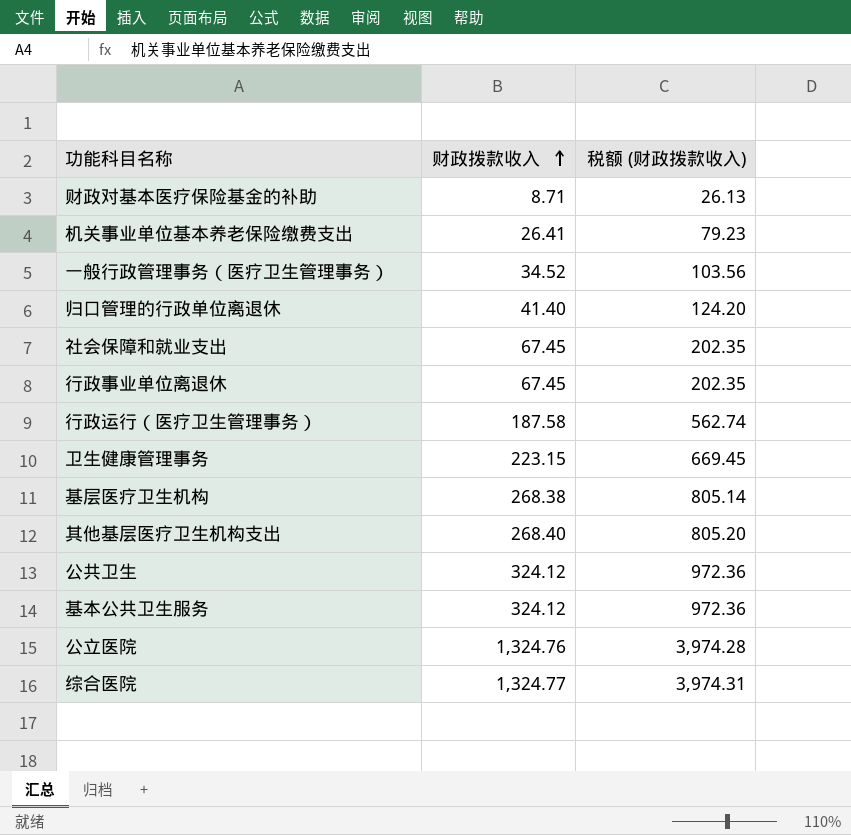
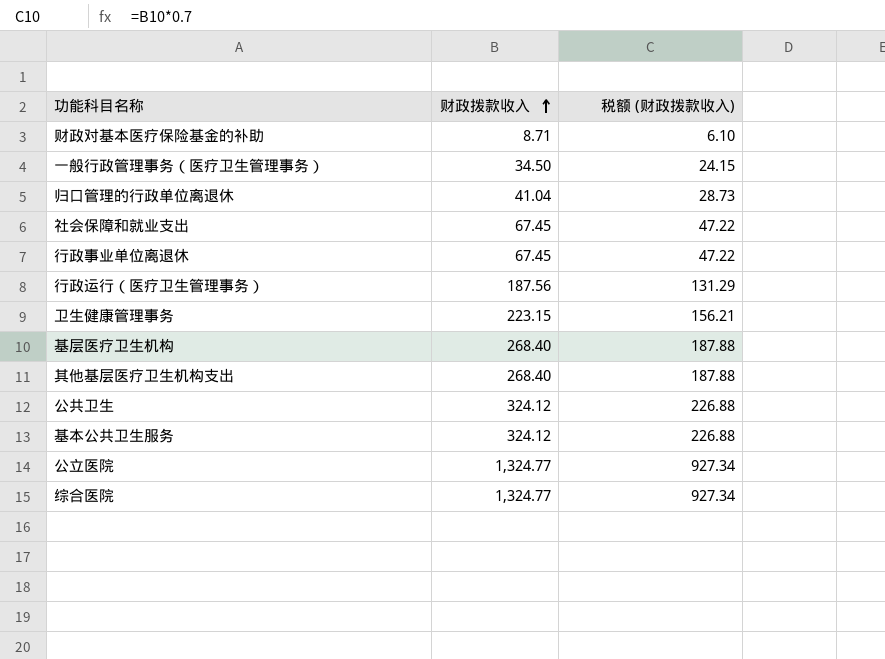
column 税额 (财政拨款收入) | formula: [财政拨款收入] * 3 -> [财政拨款收入] * 0.7
row 机关事业单位基本养老保险缴费支出: 26.41 | 79.23 -> none
一般行政管理事务（医疗卫生管理事务） | 财政拨款收入: 34.52 -> 34.50
归口管理的行政单位离退休 | 财政拨款收入: 41.40 -> 41.04
行政运行（医疗卫生管理事务） | 财政拨款收入: 187.58 -> 187.56
基层医疗卫生机构 | 财政拨款收入: 268.38 -> 268.40
公立医院 | 财政拨款收入: 1,324.76 -> 1,324.77

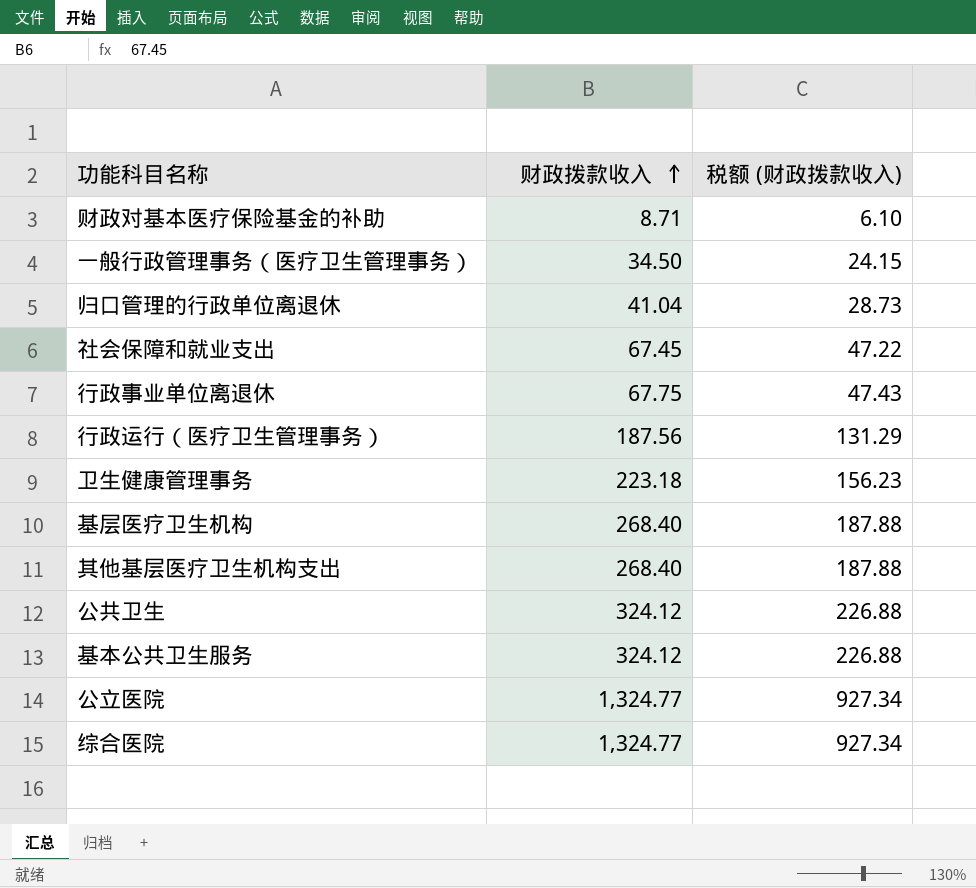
行政事业单位离退休 | 财政拨款收入: 67.45 -> 67.75
行政事业单位离退休 | 税额 (财政拨款收入): 47.22 -> 47.43
卫生健康管理事务 | 财政拨款收入: 223.15 -> 223.18
卫生健康管理事务 | 税额 (财政拨款收入): 156.21 -> 156.23

